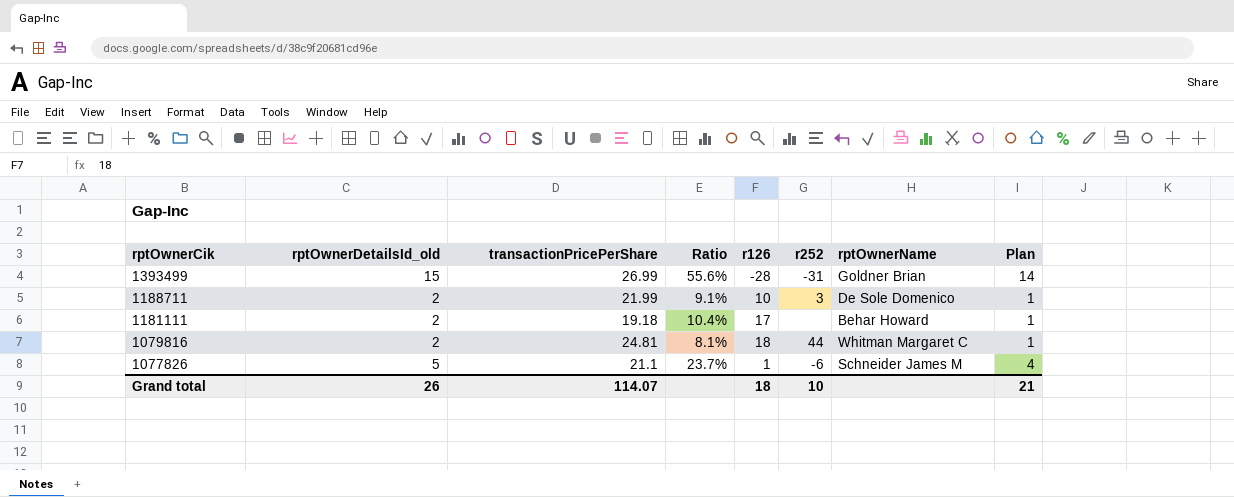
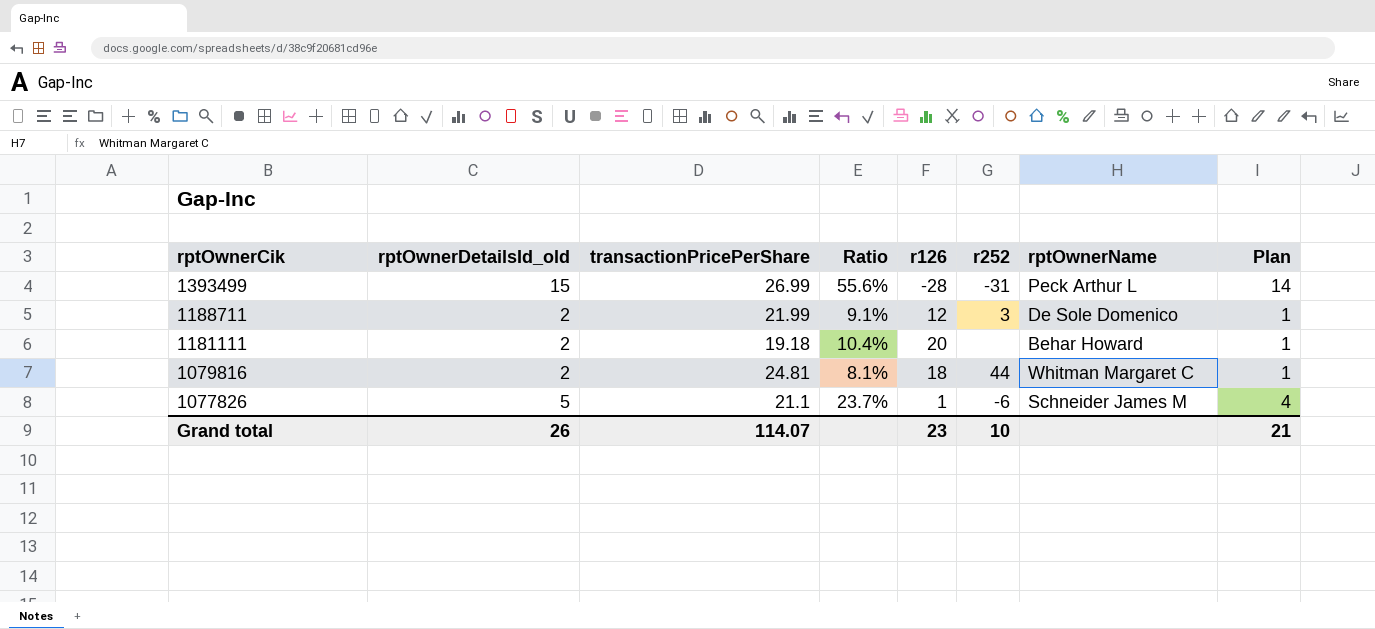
1393499 | rptOwnerName: Goldner Brian -> Peck Arthur L
1188711 | r126: 10 -> 12
1181111 | r126: 17 -> 20
Grand total | r126: 18 -> 23

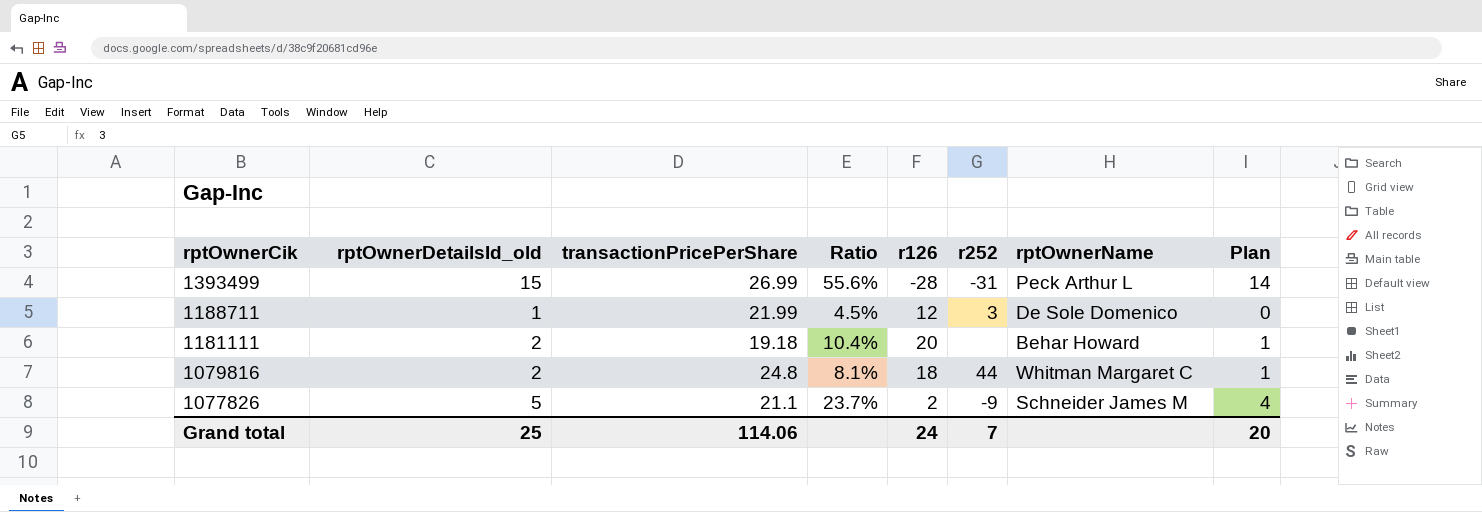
1188711 | rptOwnerDetailsId_old: 2 -> 1
1188711 | Ratio: 9.1% -> 4.5%
1188711 | Plan: 1 -> 0
1079816 | transactionPricePerShare: 24.81 -> 24.8
1077826 | r126: 1 -> 2
1077826 | r252: -6 -> -9
Grand total | rptOwnerDetailsId_old: 26 -> 25
Grand total | transactionPricePerShare: 114.07 -> 114.06
Grand total | r126: 23 -> 24
Grand total | r252: 10 -> 7
Grand total | Plan: 21 -> 20

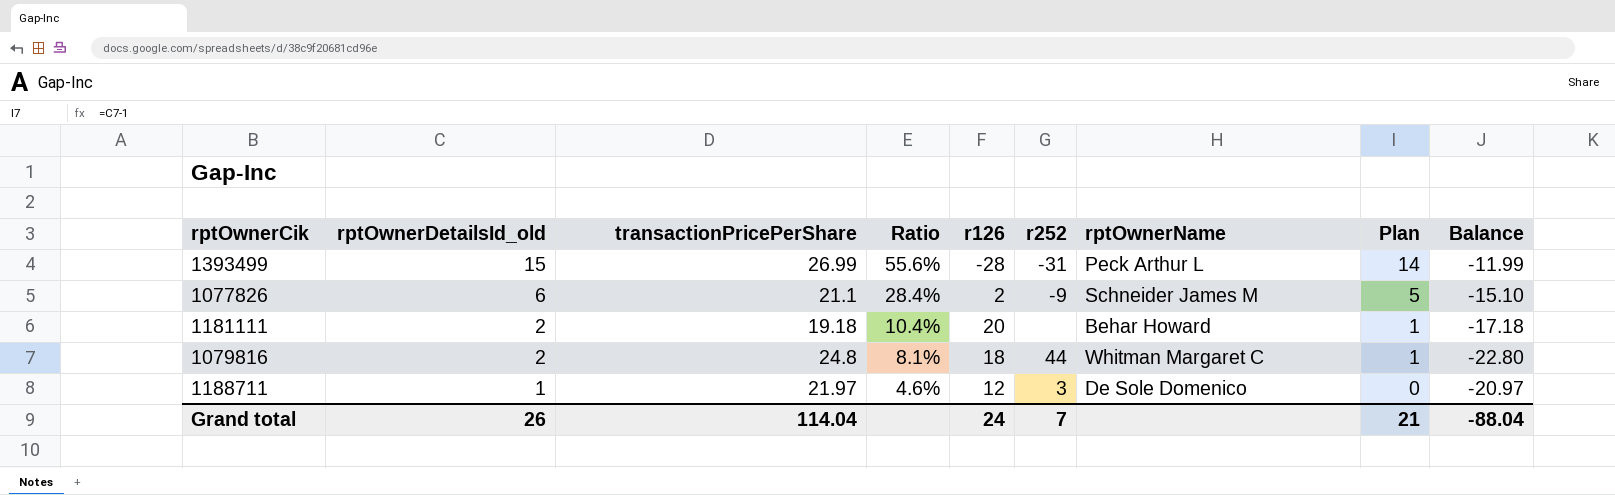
row order: rptOwnerCik descending -> rptOwnerDetailsId_old descending
column Balance | formula: none -> [rptOwnerDetailsId_old] - [transactionPricePerShare]
1077826 | rptOwnerDetailsId_old: 5 -> 6
1077826 | Ratio: 23.7% -> 28.4%
1077826 | Plan: 4 -> 5
1188711 | transactionPricePerShare: 21.99 -> 21.97
1188711 | Ratio: 4.5% -> 4.6%
Grand total | rptOwnerDetailsId_old: 25 -> 26
Grand total | transactionPricePerShare: 114.06 -> 114.04
Grand total | Plan: 20 -> 21

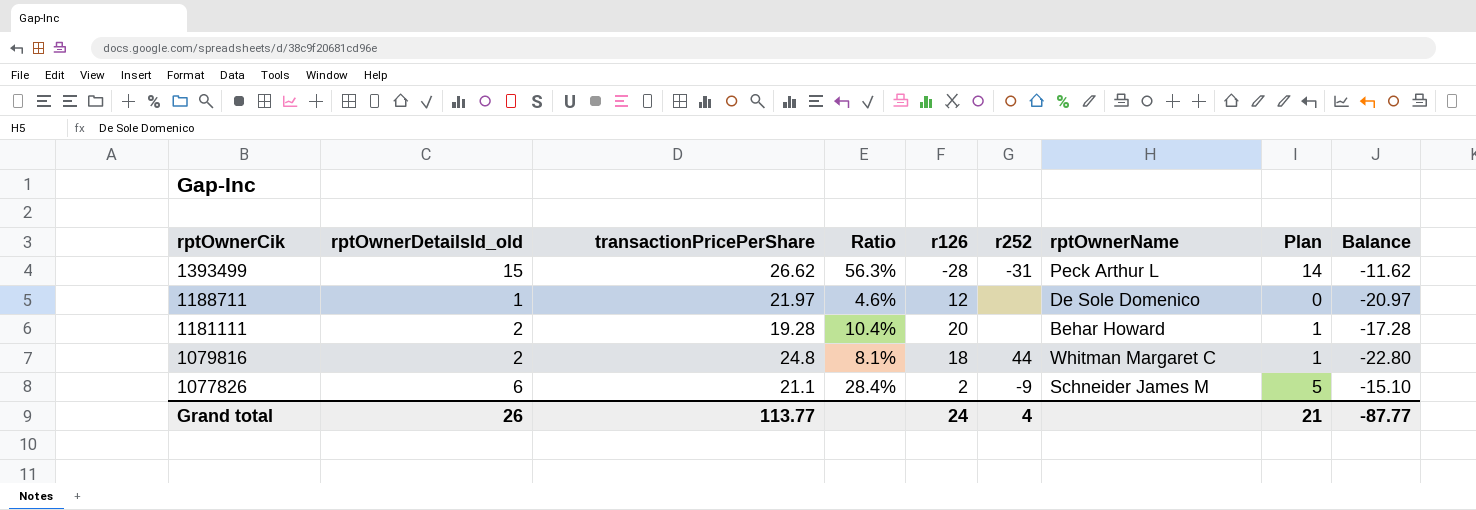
row order: rptOwnerDetailsId_old descending -> rptOwnerCik descending
1393499 | transactionPricePerShare: 26.99 -> 26.62
1393499 | Ratio: 55.6% -> 56.3%
1393499 | Balance: -11.99 -> -11.62
1188711 | r252: 3 -> none
1181111 | transactionPricePerShare: 19.18 -> 19.28
1181111 | Balance: -17.18 -> -17.28
Grand total | transactionPricePerShare: 114.04 -> 113.77
Grand total | r252: 7 -> 4
Grand total | Balance: -88.04 -> -87.77

